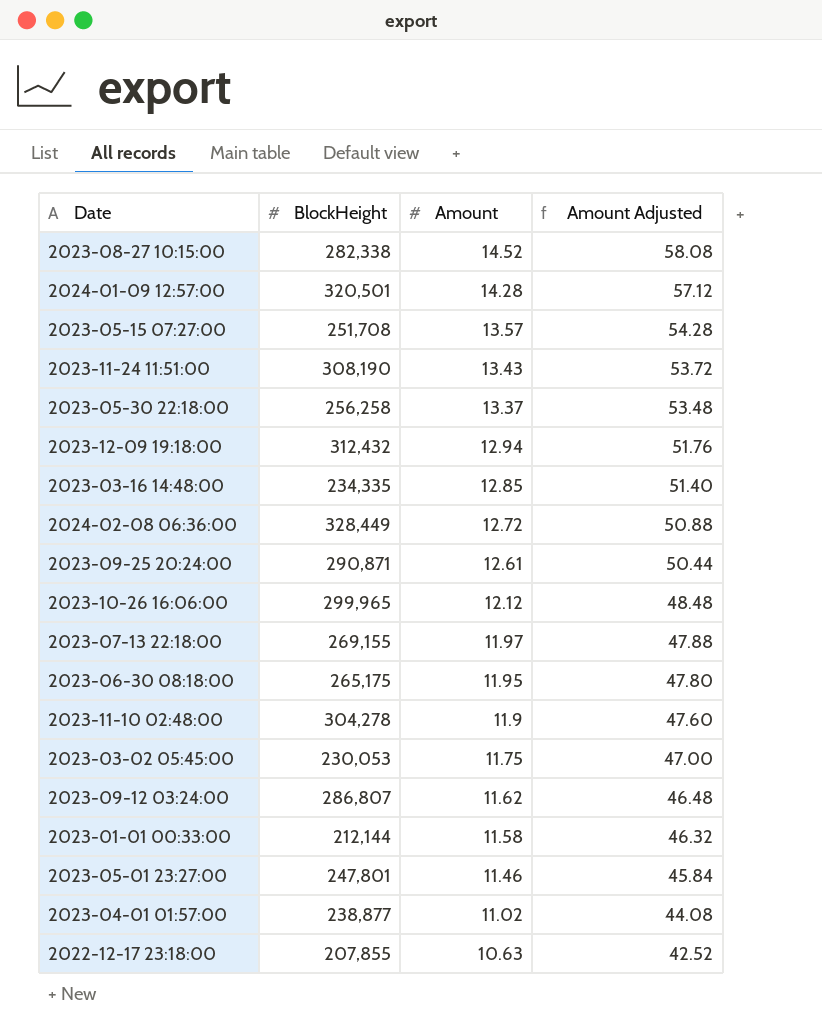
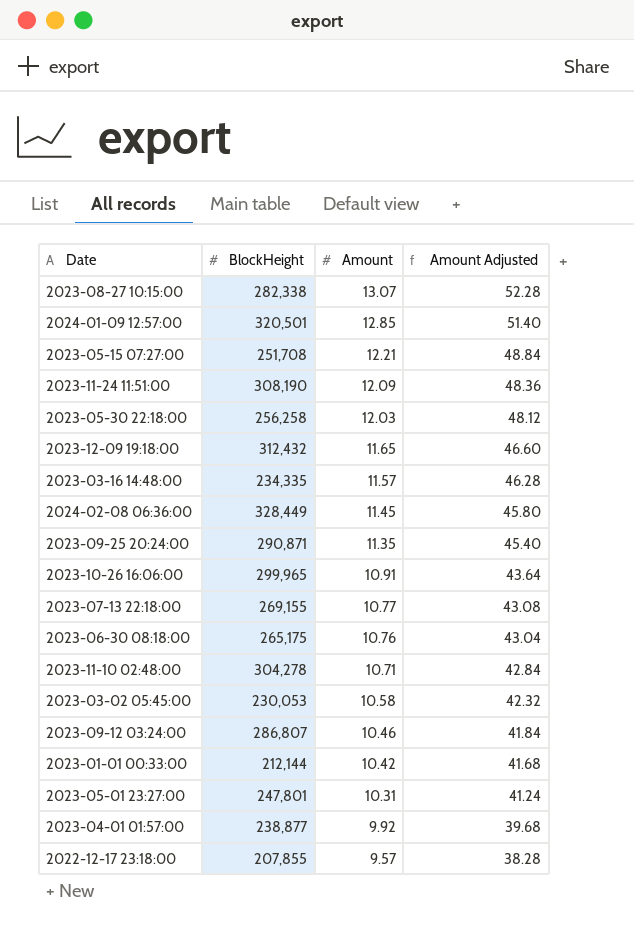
2023-08-27 10:15:00 | Amount: 14.52 -> 13.07
2023-08-27 10:15:00 | Amount Adjusted: 58.08 -> 52.28
2024-01-09 12:57:00 | Amount: 14.28 -> 12.85
2024-01-09 12:57:00 | Amount Adjusted: 57.12 -> 51.40
2023-05-15 07:27:00 | Amount: 13.57 -> 12.21
2023-05-15 07:27:00 | Amount Adjusted: 54.28 -> 48.84
2023-11-24 11:51:00 | Amount: 13.43 -> 12.09
2023-11-24 11:51:00 | Amount Adjusted: 53.72 -> 48.36
2023-05-30 22:18:00 | Amount: 13.37 -> 12.03
2023-05-30 22:18:00 | Amount Adjusted: 53.48 -> 48.12
2023-12-09 19:18:00 | Amount: 12.94 -> 11.65
2023-12-09 19:18:00 | Amount Adjusted: 51.76 -> 46.60
2023-03-16 14:48:00 | Amount: 12.85 -> 11.57
2023-03-16 14:48:00 | Amount Adjusted: 51.40 -> 46.28
2024-02-08 06:36:00 | Amount: 12.72 -> 11.45
2024-02-08 06:36:00 | Amount Adjusted: 50.88 -> 45.80
2023-09-25 20:24:00 | Amount: 12.61 -> 11.35
2023-09-25 20:24:00 | Amount Adjusted: 50.44 -> 45.40
2023-10-26 16:06:00 | Amount: 12.12 -> 10.91
2023-10-26 16:06:00 | Amount Adjusted: 48.48 -> 43.64
2023-07-13 22:18:00 | Amount: 11.97 -> 10.77
2023-07-13 22:18:00 | Amount Adjusted: 47.88 -> 43.08
2023-06-30 08:18:00 | Amount: 11.95 -> 10.76
2023-06-30 08:18:00 | Amount Adjusted: 47.80 -> 43.04
2023-11-10 02:48:00 | Amount: 11.9 -> 10.71
2023-11-10 02:48:00 | Amount Adjusted: 47.60 -> 42.84
2023-03-02 05:45:00 | Amount: 11.75 -> 10.58
2023-03-02 05:45:00 | Amount Adjusted: 47.00 -> 42.32
2023-09-12 03:24:00 | Amount: 11.62 -> 10.46
2023-09-12 03:24:00 | Amount Adjusted: 46.48 -> 41.84
2023-01-01 00:33:00 | Amount: 11.58 -> 10.42
2023-01-01 00:33:00 | Amount Adjusted: 46.32 -> 41.68
2023-05-01 23:27:00 | Amount: 11.46 -> 10.31
2023-05-01 23:27:00 | Amount Adjusted: 45.84 -> 41.24
2023-04-01 01:57:00 | Amount: 11.02 -> 9.92
2023-04-01 01:57:00 | Amount Adjusted: 44.08 -> 39.68
2022-12-17 23:18:00 | Amount: 10.63 -> 9.57
2022-12-17 23:18:00 | Amount Adjusted: 42.52 -> 38.28

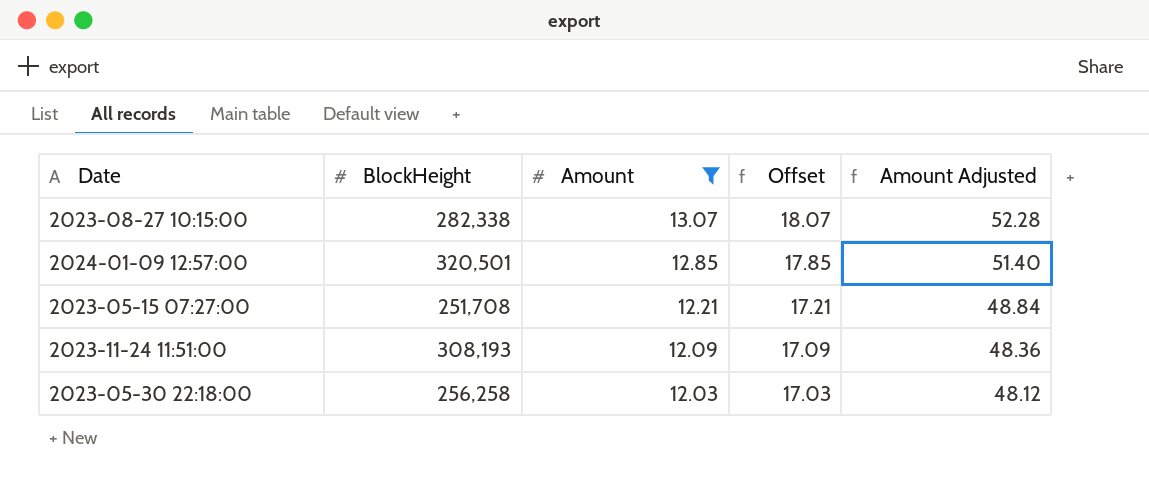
filter: none -> Amount >= 12.03
column Offset | formula: none -> [Amount] + 5
2023-11-24 11:51:00 | BlockHeight: 308,190 -> 308,193

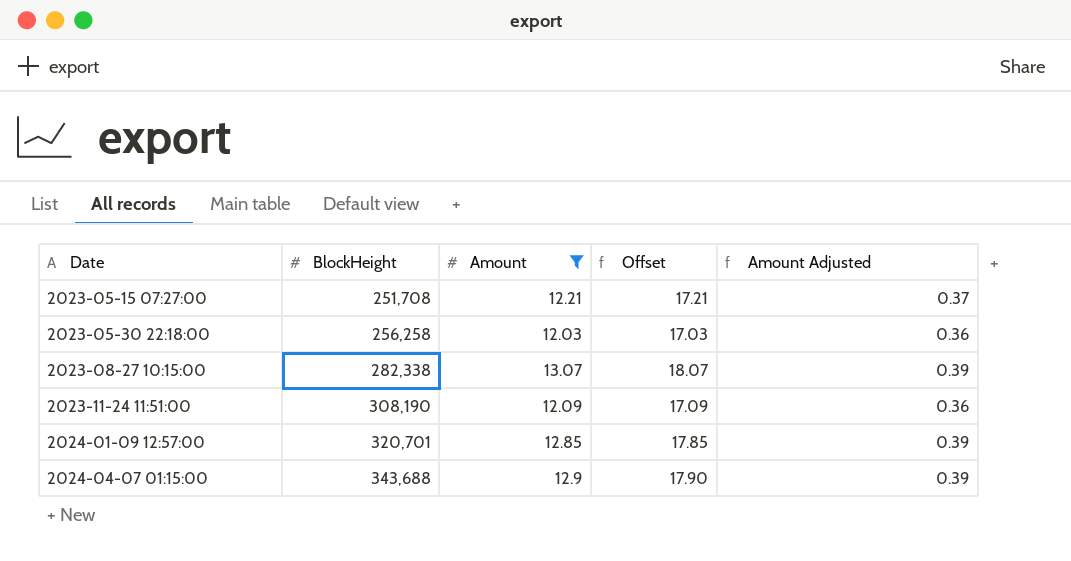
row order: Amount descending -> Date ascending
column Amount Adjusted | formula: [Amount] * 4 -> [Amount] * 0.03
2023-11-24 11:51:00 | BlockHeight: 308,193 -> 308,190
2024-01-09 12:57:00 | BlockHeight: 320,501 -> 320,701
row 2024-04-07 01:15:00: none -> 343,688 | 12.9 | 17.90 | 0.39

